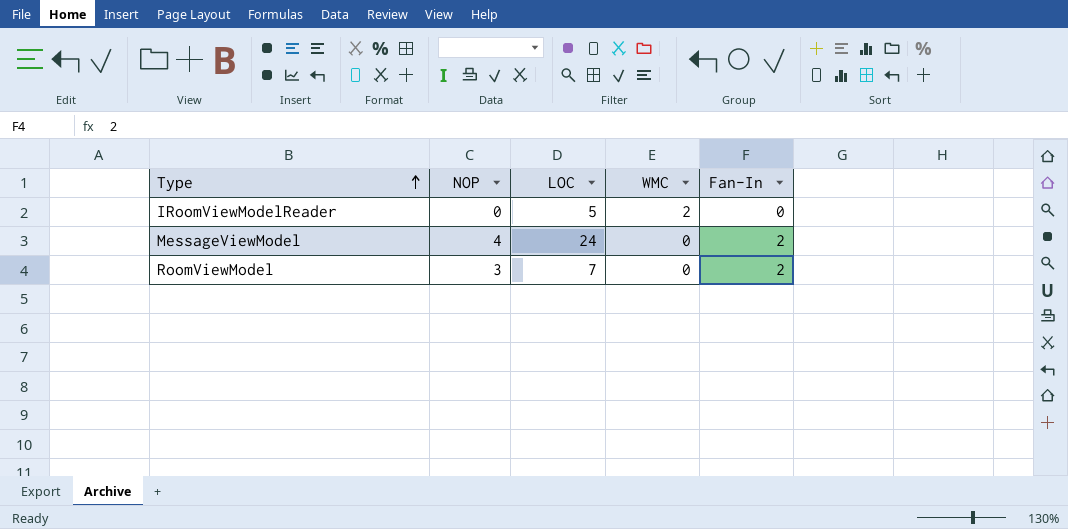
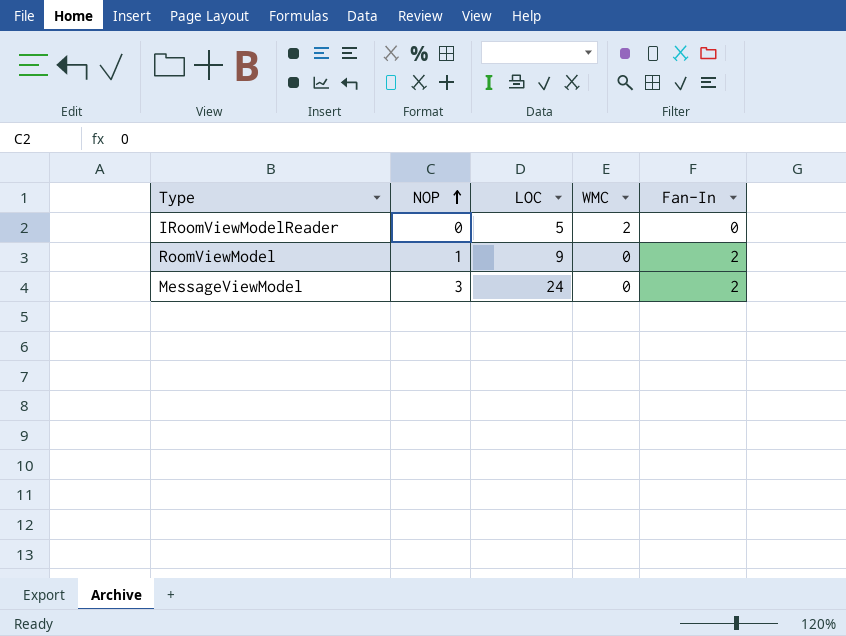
row order: Type ascending -> NOP ascending
RoomViewModel | NOP: 3 -> 1
RoomViewModel | LOC: 7 -> 9
MessageViewModel | NOP: 4 -> 3

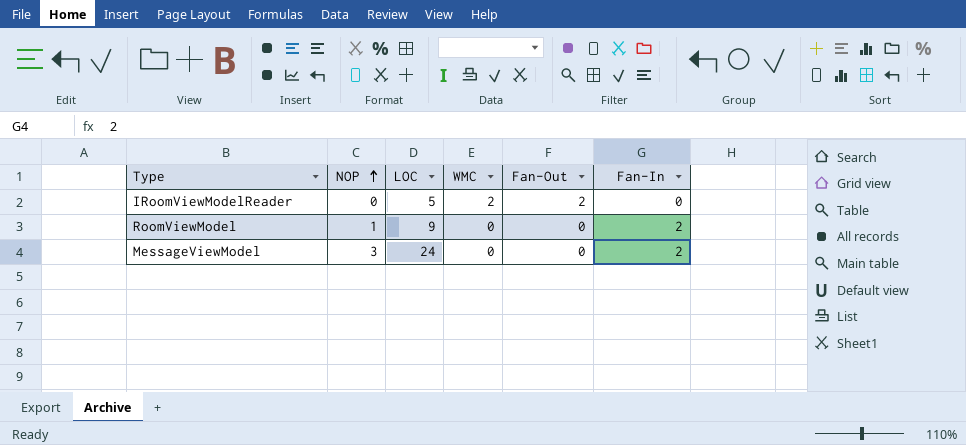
column Fan-Out | position: none -> 5

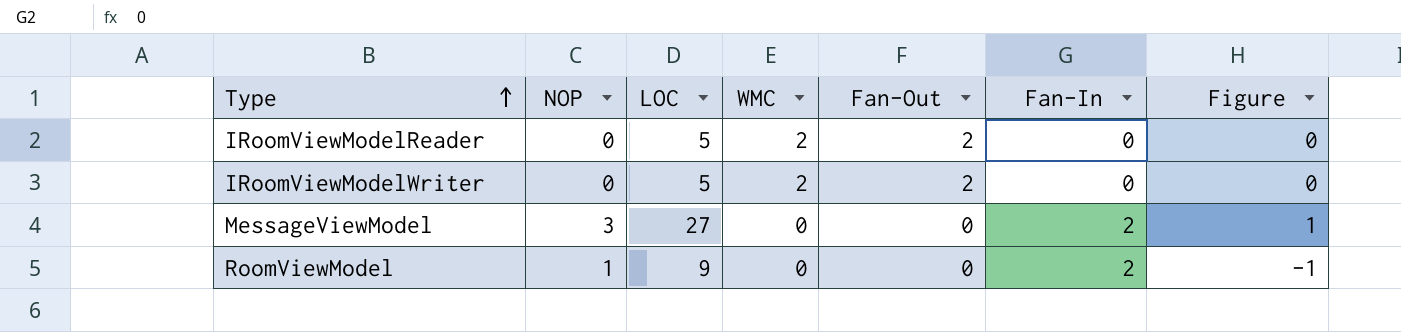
row order: NOP ascending -> Type ascending
column Figure | formula: none -> [NOP] - [Fan-In]
row IRoomViewModelWriter: none -> 0 | 5 | 2 | 2 | 0 | 0
MessageViewModel | LOC: 24 -> 27

